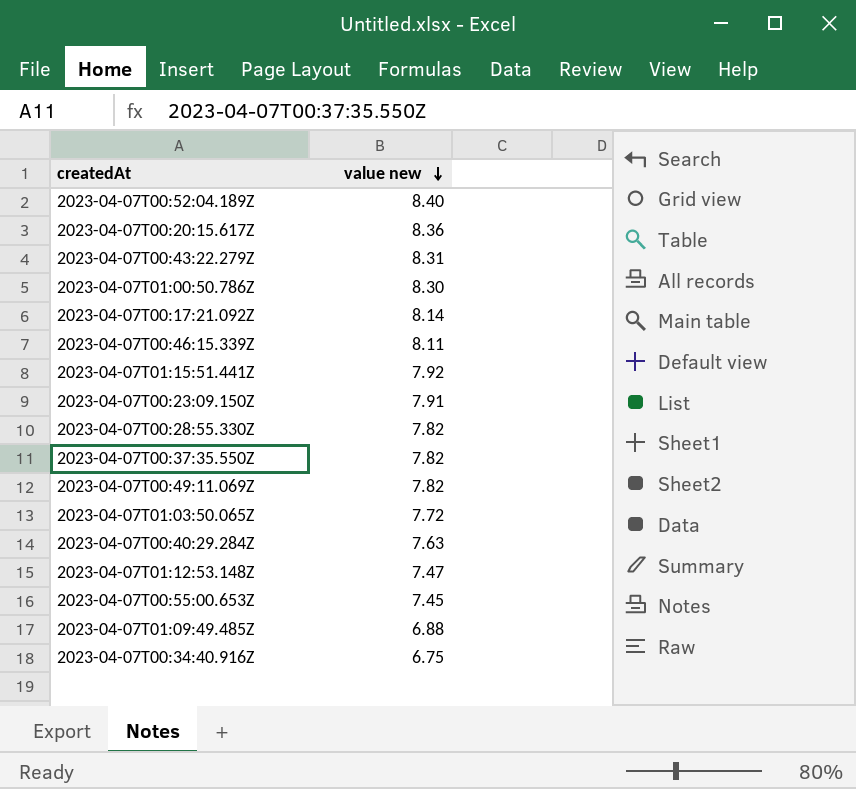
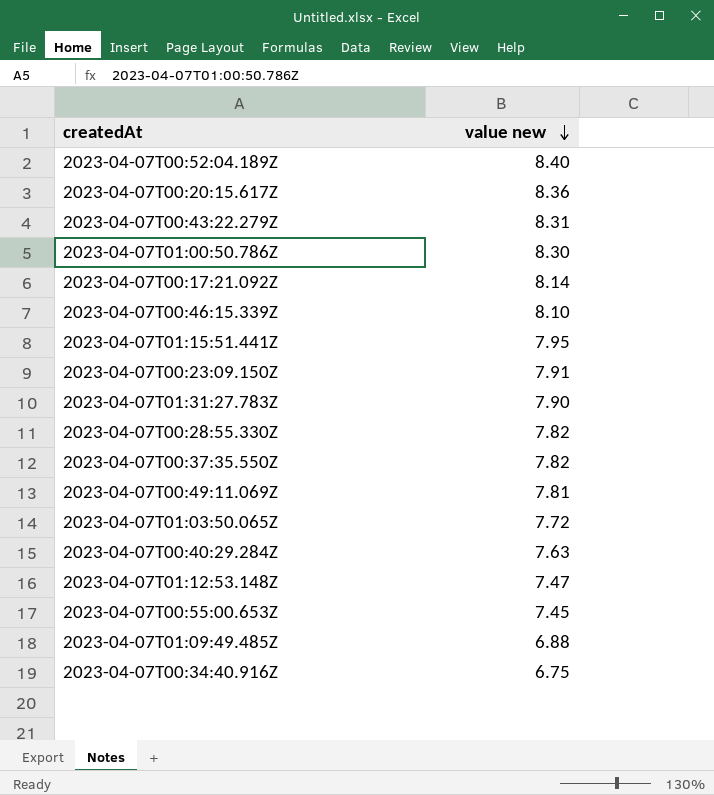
2023-04-07T00:46:15.339Z | value new: 8.11 -> 8.10
2023-04-07T01:15:51.441Z | value new: 7.92 -> 7.95
row 2023-04-07T01:31:27.783Z: none -> 7.90
2023-04-07T00:49:11.069Z | value new: 7.82 -> 7.81

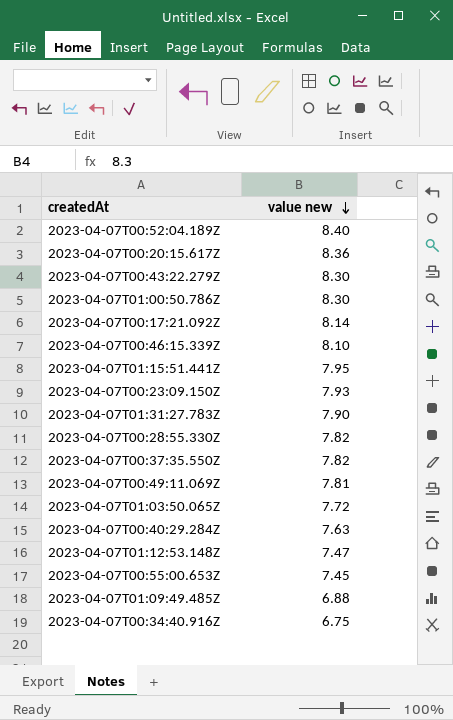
2023-04-07T00:43:22.279Z | value new: 8.31 -> 8.30
2023-04-07T00:23:09.150Z | value new: 7.91 -> 7.93

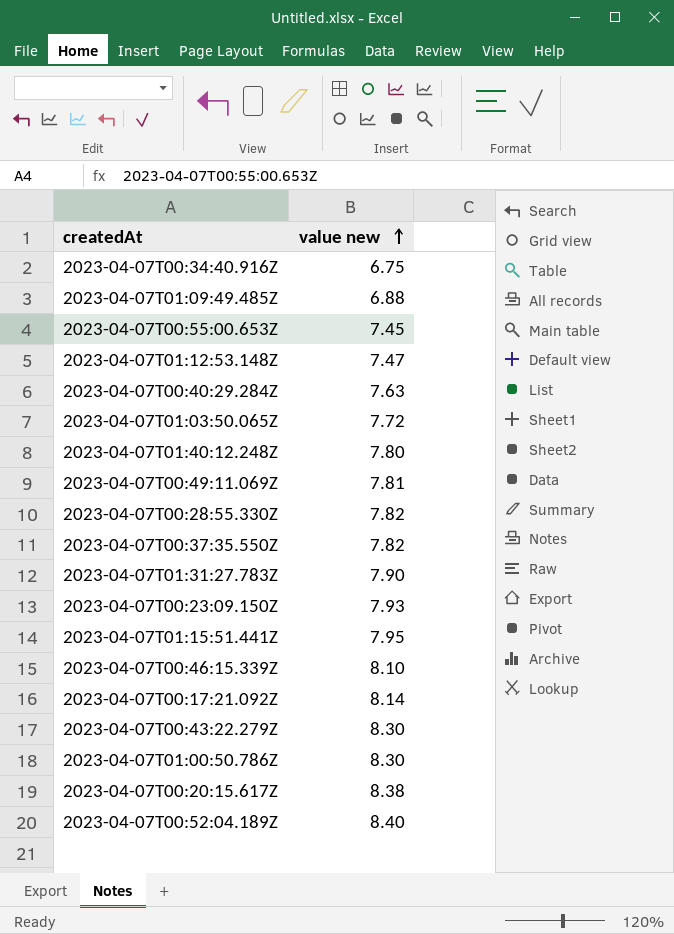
row order: value new descending -> value new ascending
row 2023-04-07T01:40:12.248Z: none -> 7.80
2023-04-07T00:20:15.617Z | value new: 8.36 -> 8.38

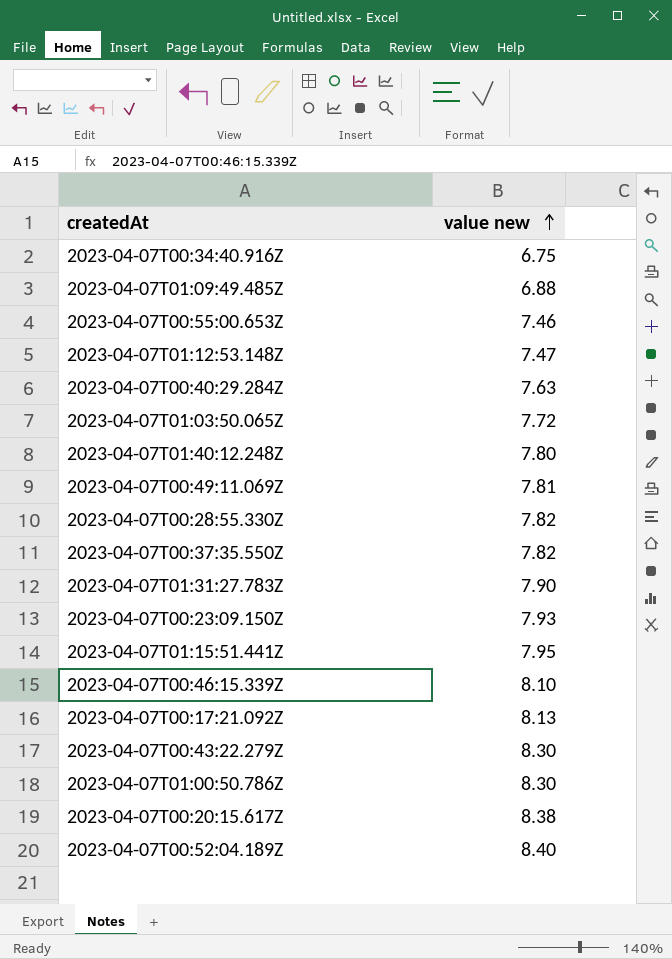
2023-04-07T00:55:00.653Z | value new: 7.45 -> 7.46
2023-04-07T00:17:21.092Z | value new: 8.14 -> 8.13

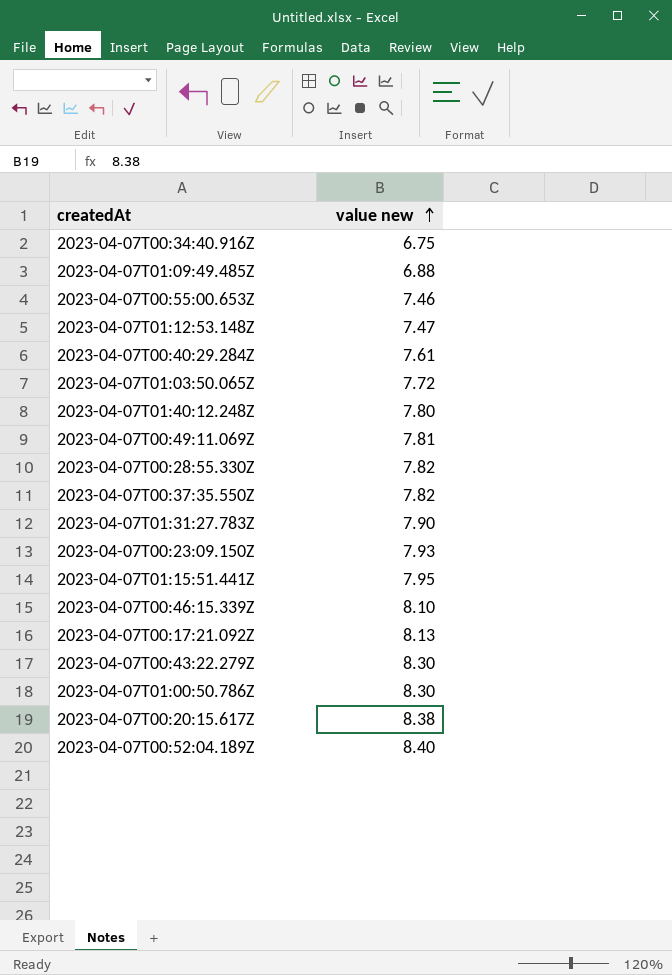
2023-04-07T00:40:29.284Z | value new: 7.63 -> 7.61

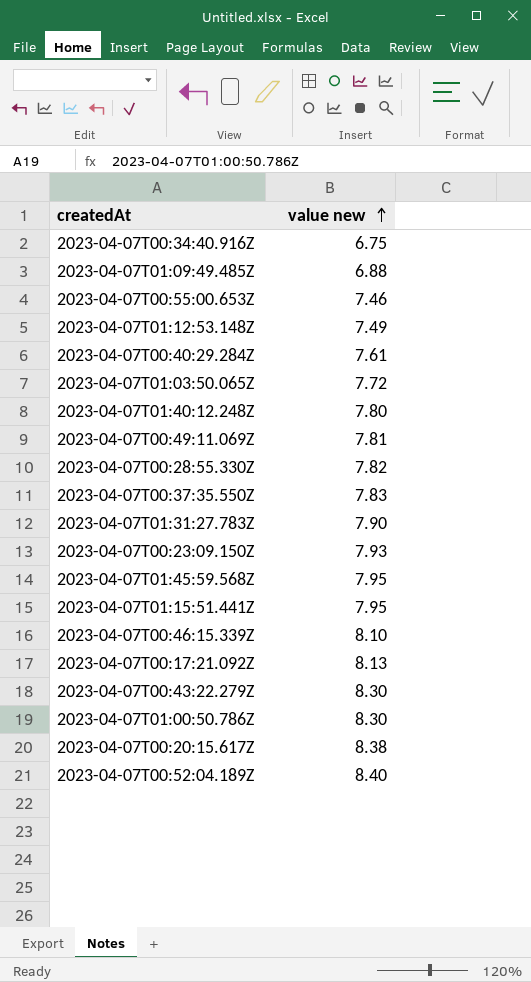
2023-04-07T01:12:53.148Z | value new: 7.47 -> 7.49
2023-04-07T00:37:35.550Z | value new: 7.82 -> 7.83
row 2023-04-07T01:45:59.568Z: none -> 7.95

